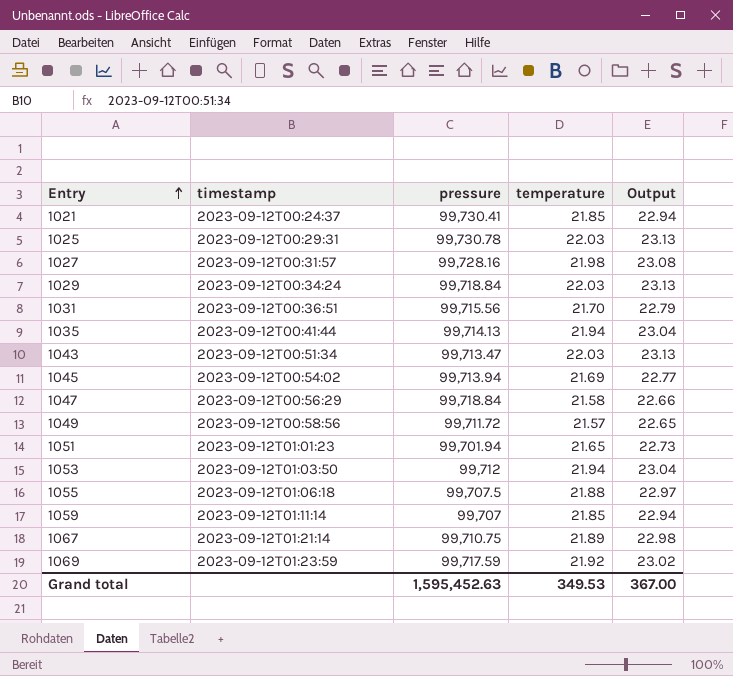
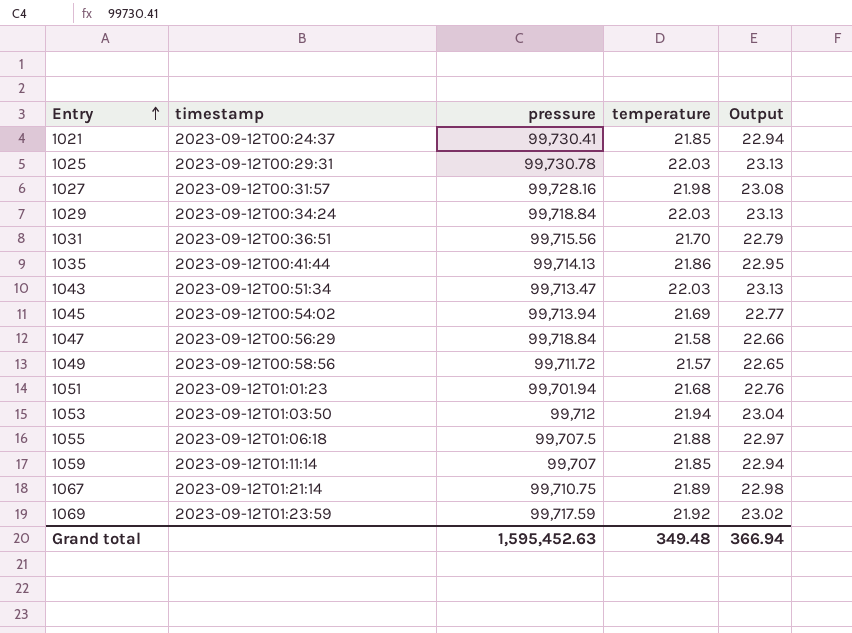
1035 | temperature: 21.94 -> 21.86
1035 | Output: 23.04 -> 22.95
1051 | temperature: 21.65 -> 21.68
1051 | Output: 22.73 -> 22.76
Grand total | temperature: 349.53 -> 349.48
Grand total | Output: 367.00 -> 366.94

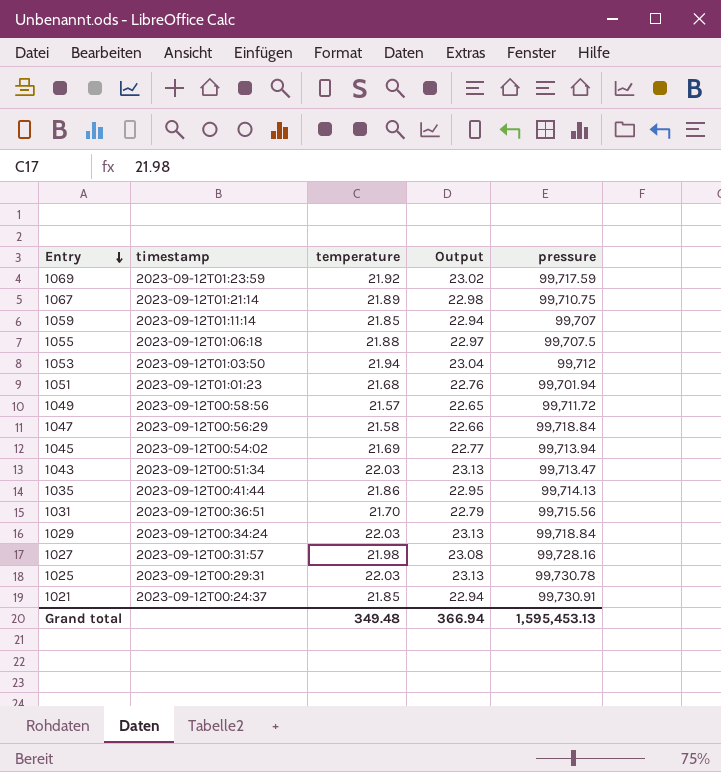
row order: Entry ascending -> Entry descending
column pressure | position: 3 -> 5
1021 | pressure: 99,730.41 -> 99,730.91
Grand total | pressure: 1,595,452.63 -> 1,595,453.13

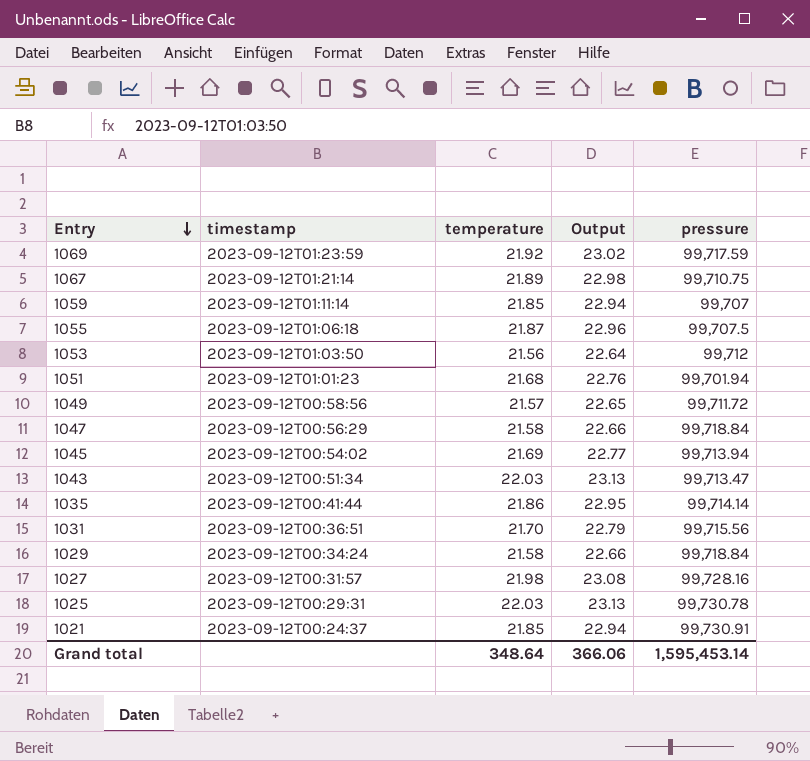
1055 | temperature: 21.88 -> 21.87
1055 | Output: 22.97 -> 22.96
1053 | temperature: 21.94 -> 21.56
1053 | Output: 23.04 -> 22.64
1035 | pressure: 99,714.13 -> 99,714.14
1029 | temperature: 22.03 -> 21.58
1029 | Output: 23.13 -> 22.66
Grand total | temperature: 349.48 -> 348.64
Grand total | Output: 366.94 -> 366.06
Grand total | pressure: 1,595,453.13 -> 1,595,453.14

